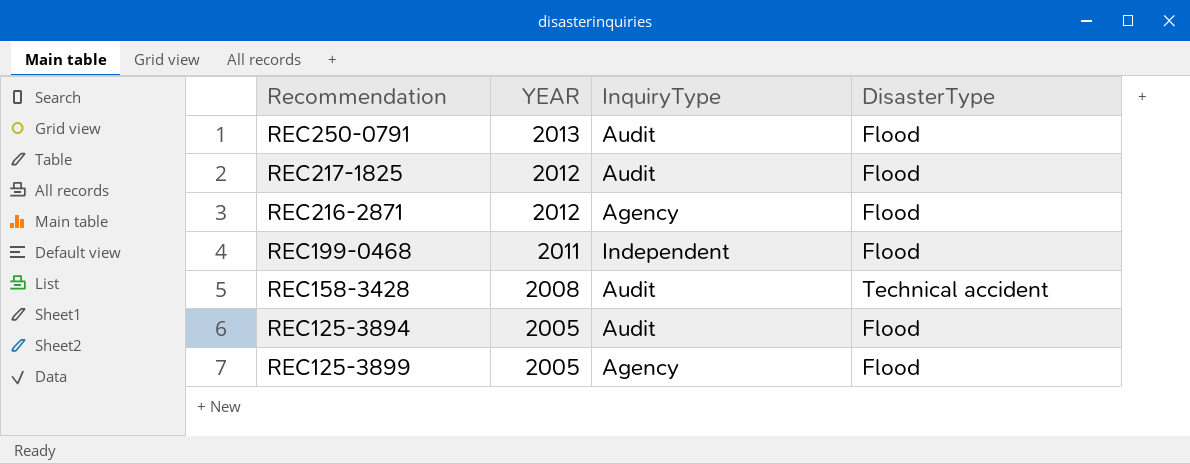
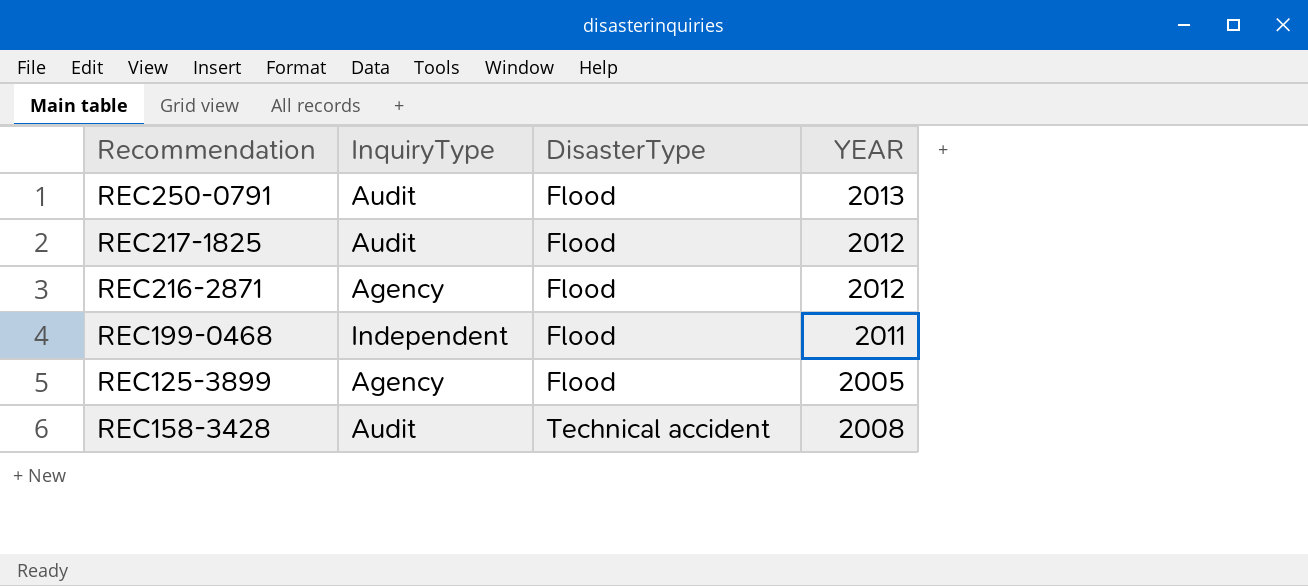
row order: YEAR descending -> DisasterType ascending
column YEAR | position: 2 -> 4
row REC125-3894: 2005 | Audit | Flood -> none

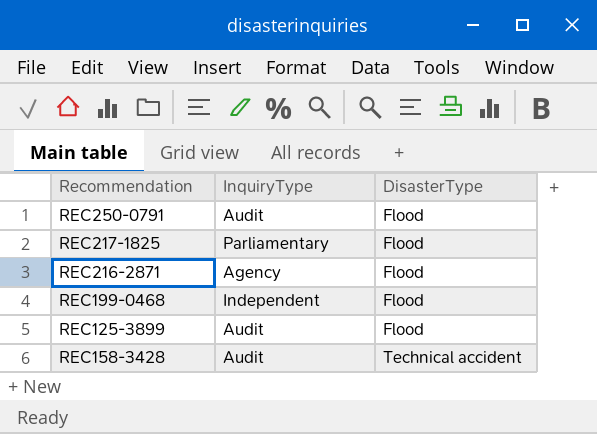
column YEAR | position: 4 -> none
REC217-1825 | InquiryType: Audit -> Parliamentary
REC125-3899 | InquiryType: Agency -> Audit

